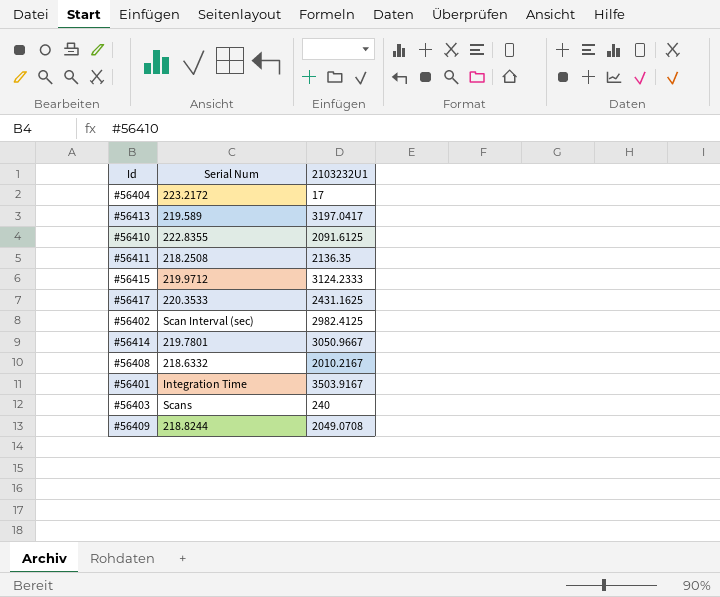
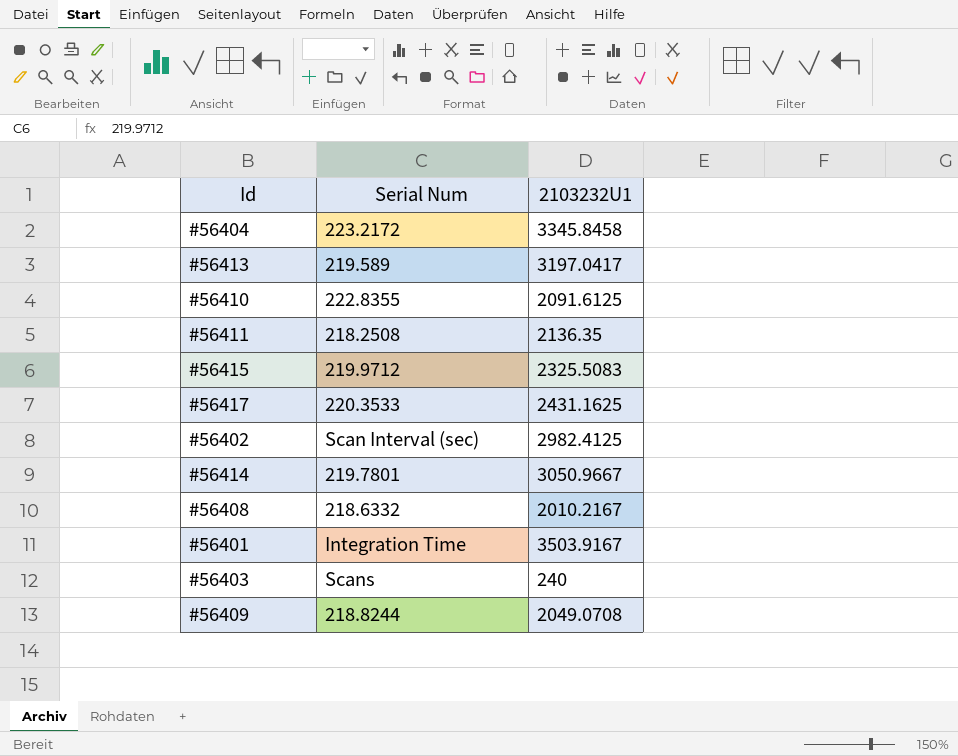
#56404 | 2103232U1: 17 -> 3345.8458
#56415 | 2103232U1: 3124.2333 -> 2325.5083

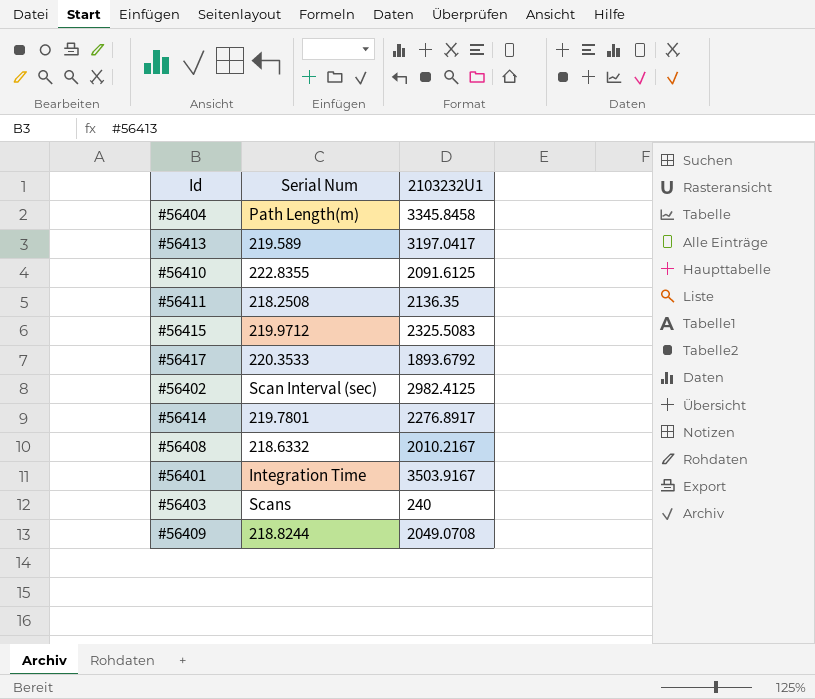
#56404 | Serial Num: 223.2172 -> Path Length(m)
#56417 | 2103232U1: 2431.1625 -> 1893.6792
#56414 | 2103232U1: 3050.9667 -> 2276.8917

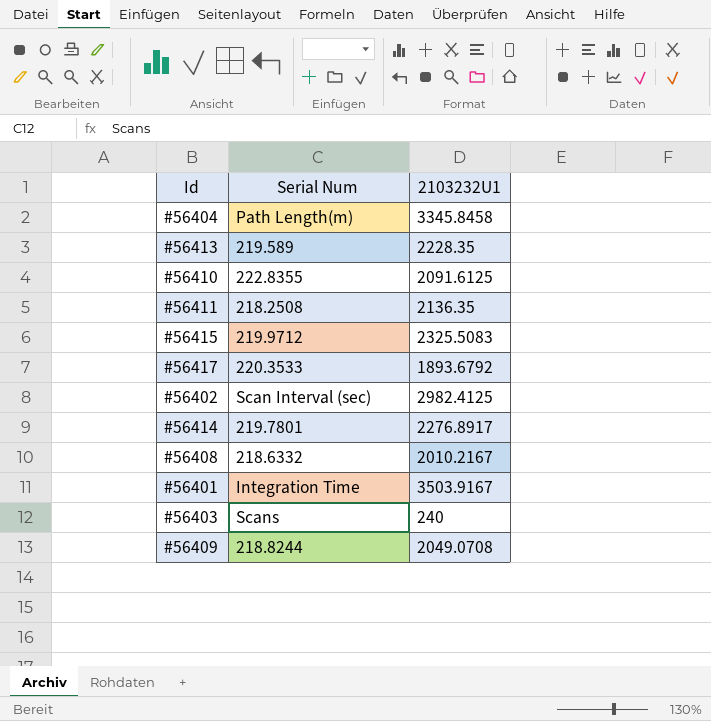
#56413 | 2103232U1: 3197.0417 -> 2228.35

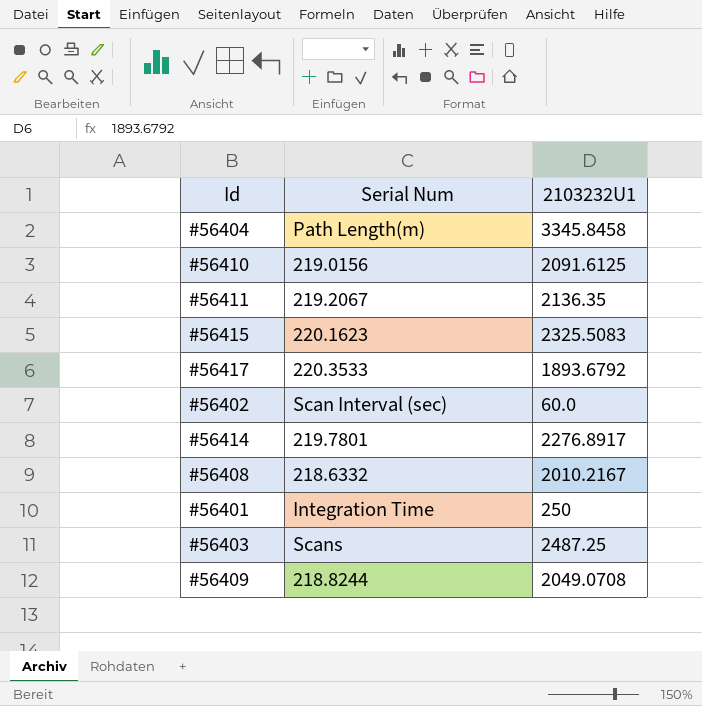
row #56413: 219.589 | 2228.35 -> none
#56410 | Serial Num: 222.8355 -> 219.0156
#56411 | Serial Num: 218.2508 -> 219.2067
#56415 | Serial Num: 219.9712 -> 220.1623
#56402 | 2103232U1: 2982.4125 -> 60.0
#56401 | 2103232U1: 3503.9167 -> 250
#56403 | 2103232U1: 240 -> 2487.25

